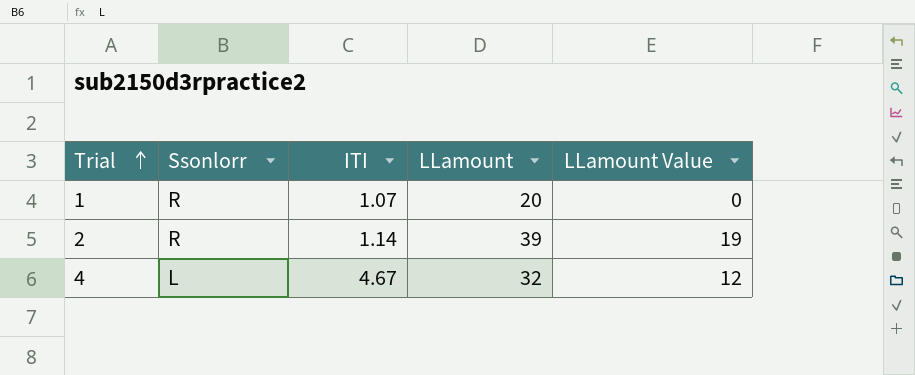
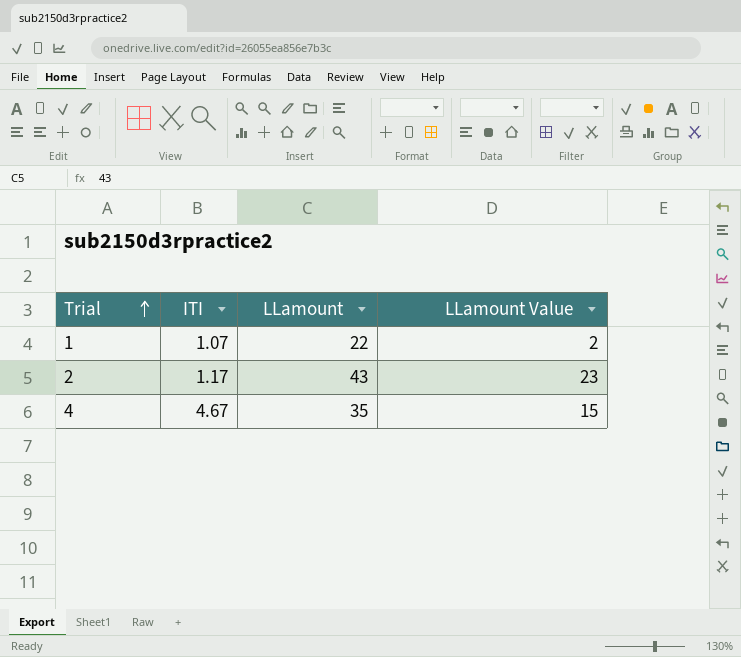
column Ssonlorr | position: 2 -> none
1 | LLamount: 20 -> 22
1 | LLamount Value: 0 -> 2
2 | ITI: 1.14 -> 1.17
2 | LLamount: 39 -> 43
2 | LLamount Value: 19 -> 23
4 | LLamount: 32 -> 35
4 | LLamount Value: 12 -> 15

